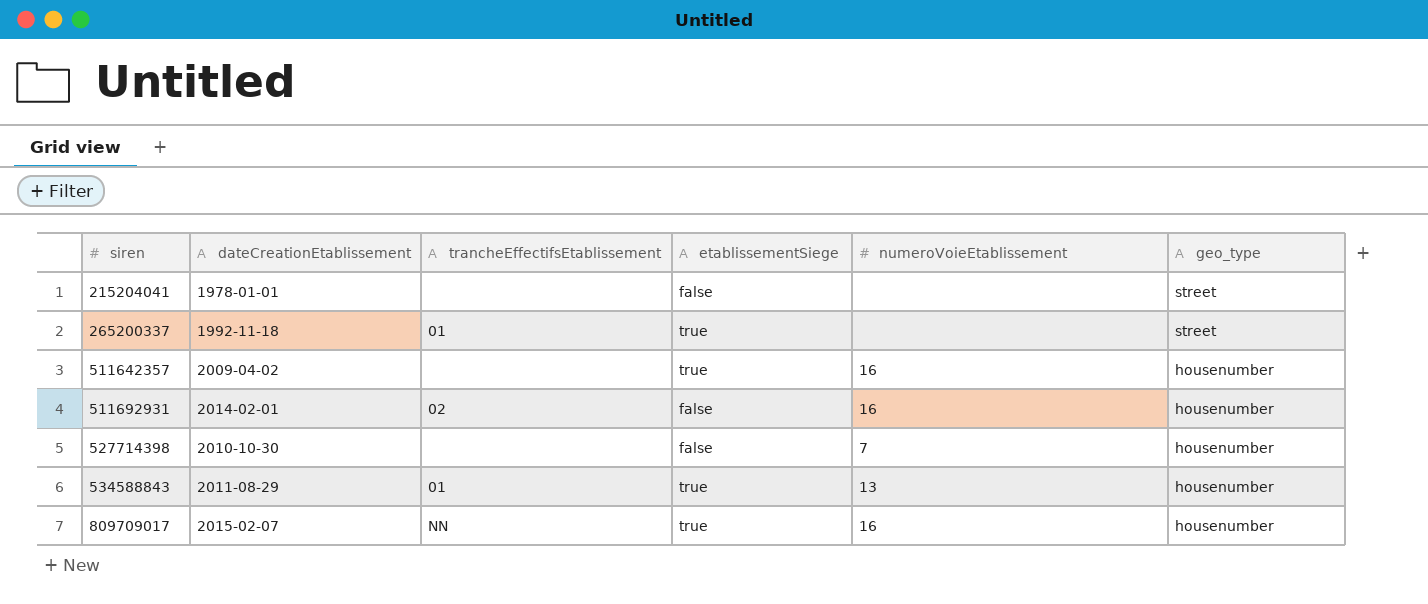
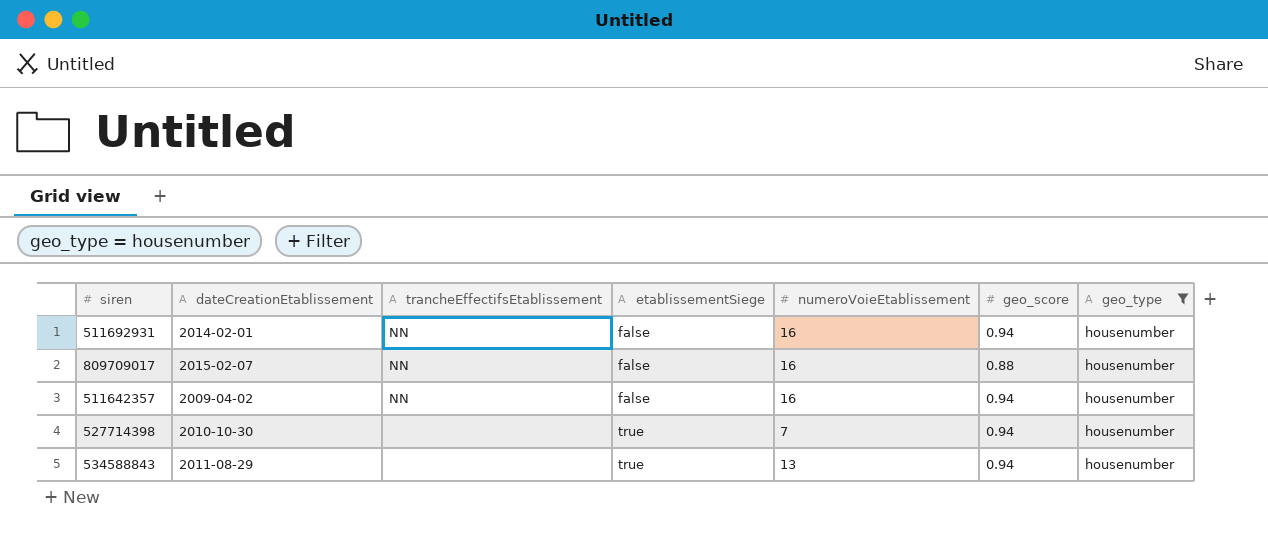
filter: none -> geo_type = housenumber
row order: siren ascending -> etablissementSiege ascending
column geo_score | position: none -> 6
511692931 | trancheEffectifsEtablissement: 02 -> NN
809709017 | etablissementSiege: true -> false
511642357 | trancheEffectifsEtablissement: none -> NN
511642357 | etablissementSiege: true -> false
527714398 | etablissementSiege: false -> true
534588843 | trancheEffectifsEtablissement: 01 -> none

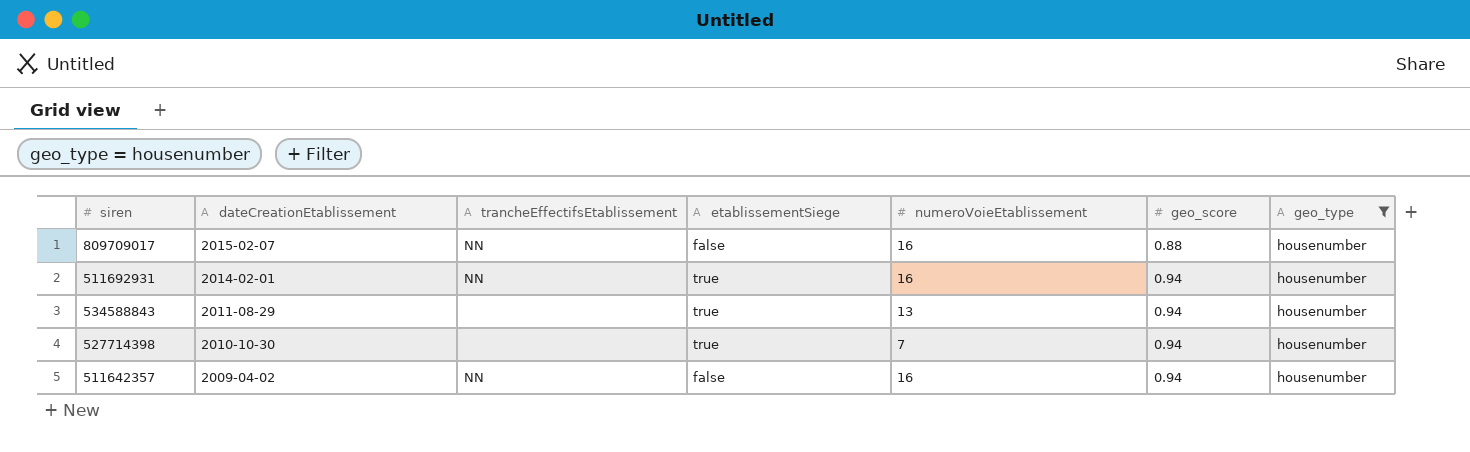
row order: etablissementSiege ascending -> dateCreationEtablissement descending
511692931 | etablissementSiege: false -> true

